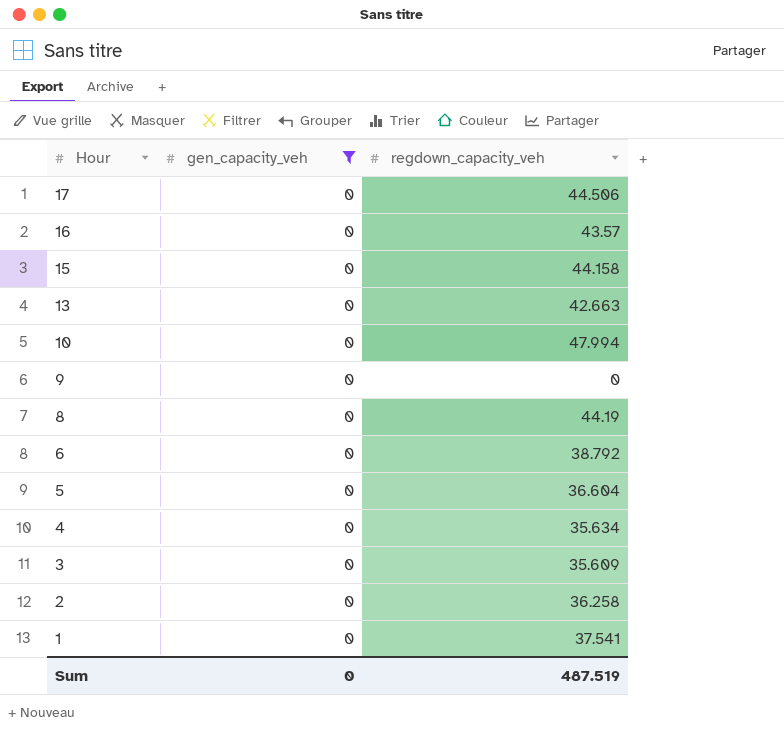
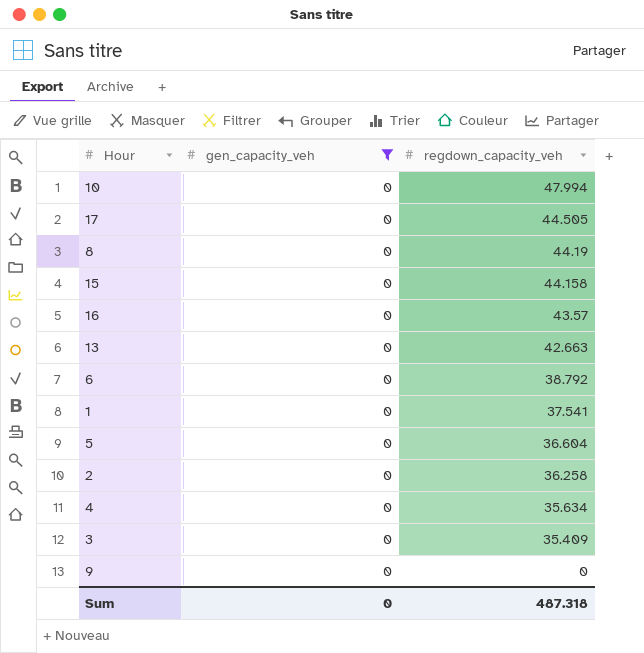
row order: Hour descending -> regdown_capacity_veh descending
17 | regdown_capacity_veh: 44.506 -> 44.505
3 | regdown_capacity_veh: 35.609 -> 35.409
Sum | regdown_capacity_veh: 487.519 -> 487.318

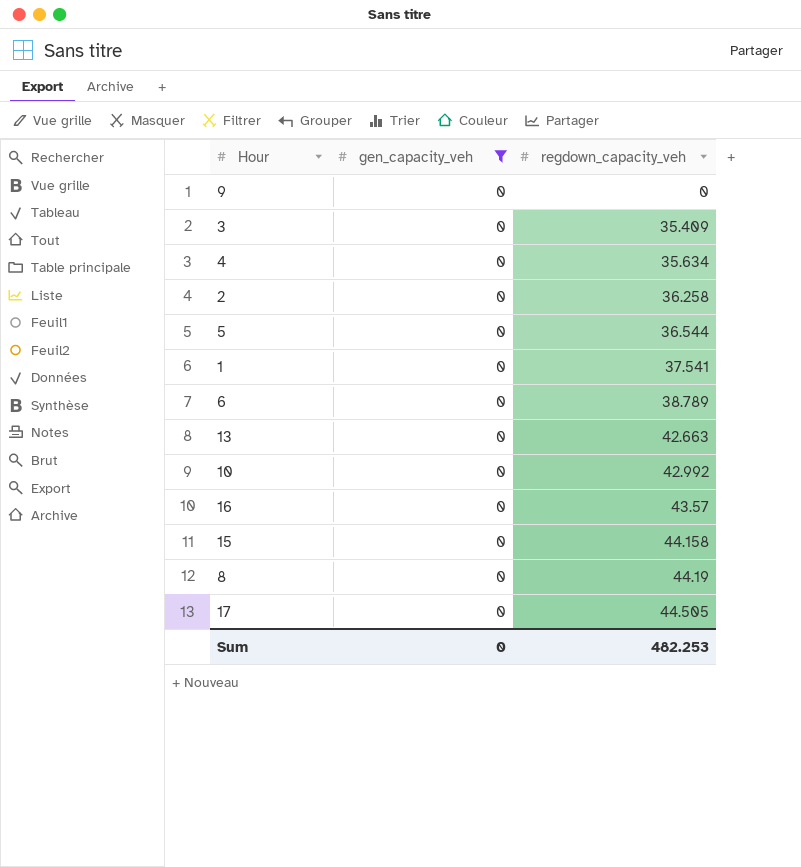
row order: regdown_capacity_veh descending -> regdown_capacity_veh ascending
5 | regdown_capacity_veh: 36.604 -> 36.544
6 | regdown_capacity_veh: 38.792 -> 38.789
10 | regdown_capacity_veh: 47.994 -> 42.992
Sum | regdown_capacity_veh: 487.318 -> 482.253

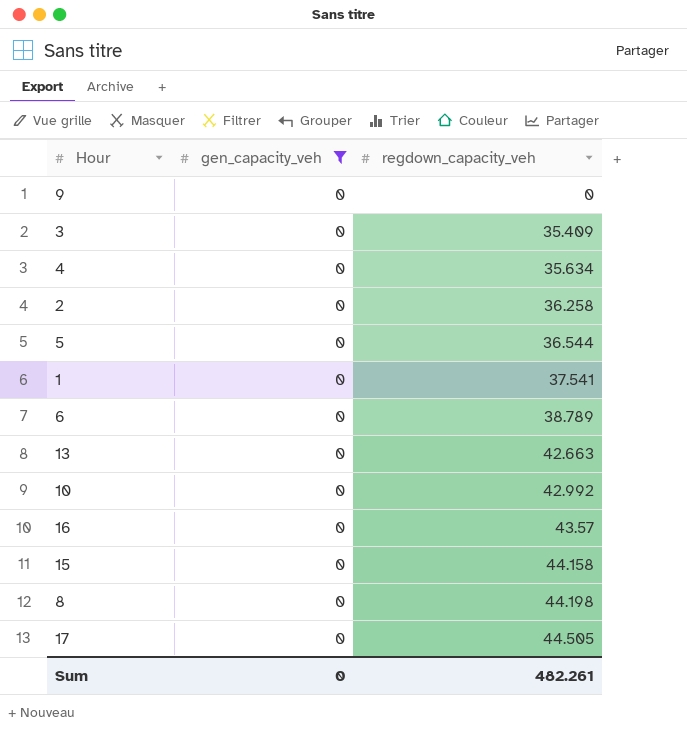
8 | regdown_capacity_veh: 44.19 -> 44.198
Sum | regdown_capacity_veh: 482.253 -> 482.261

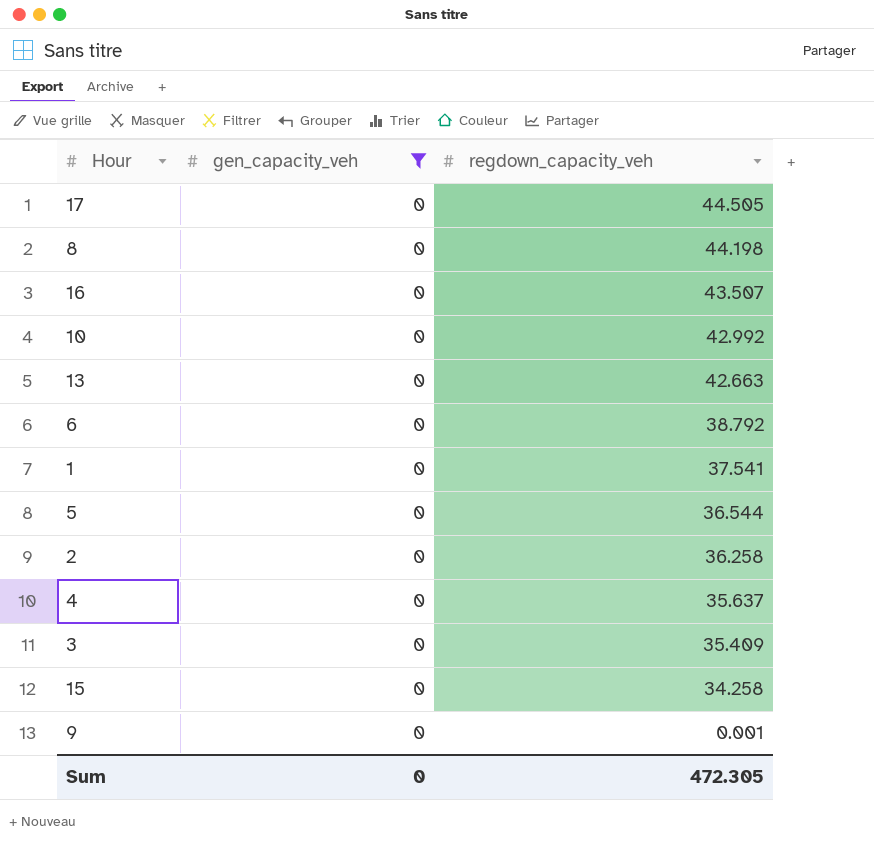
row order: regdown_capacity_veh ascending -> regdown_capacity_veh descending
16 | regdown_capacity_veh: 43.57 -> 43.507
6 | regdown_capacity_veh: 38.789 -> 38.792
4 | regdown_capacity_veh: 35.634 -> 35.637
15 | regdown_capacity_veh: 44.158 -> 34.258
9 | regdown_capacity_veh: 0 -> 0.001
Sum | regdown_capacity_veh: 482.261 -> 472.305

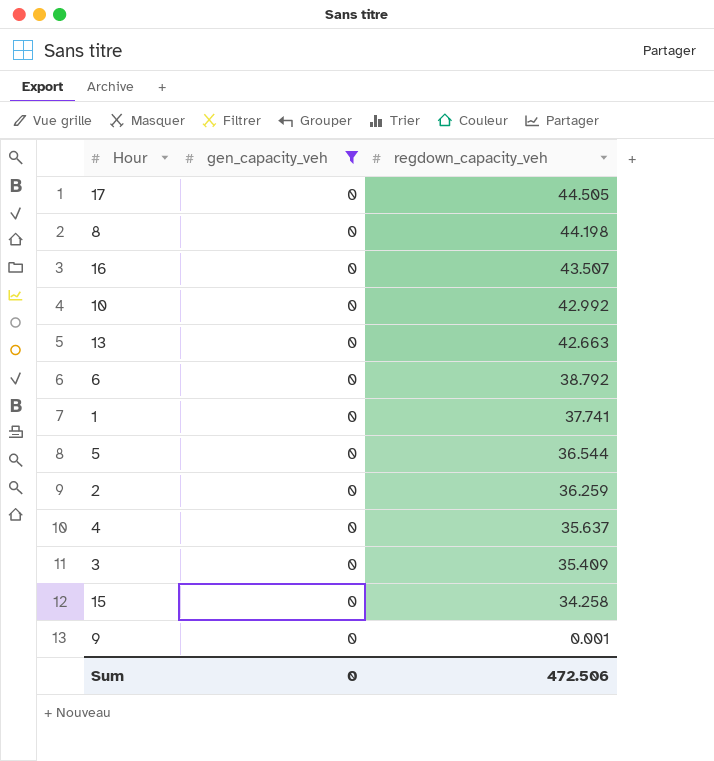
1 | regdown_capacity_veh: 37.541 -> 37.741
2 | regdown_capacity_veh: 36.258 -> 36.259
Sum | regdown_capacity_veh: 472.305 -> 472.506

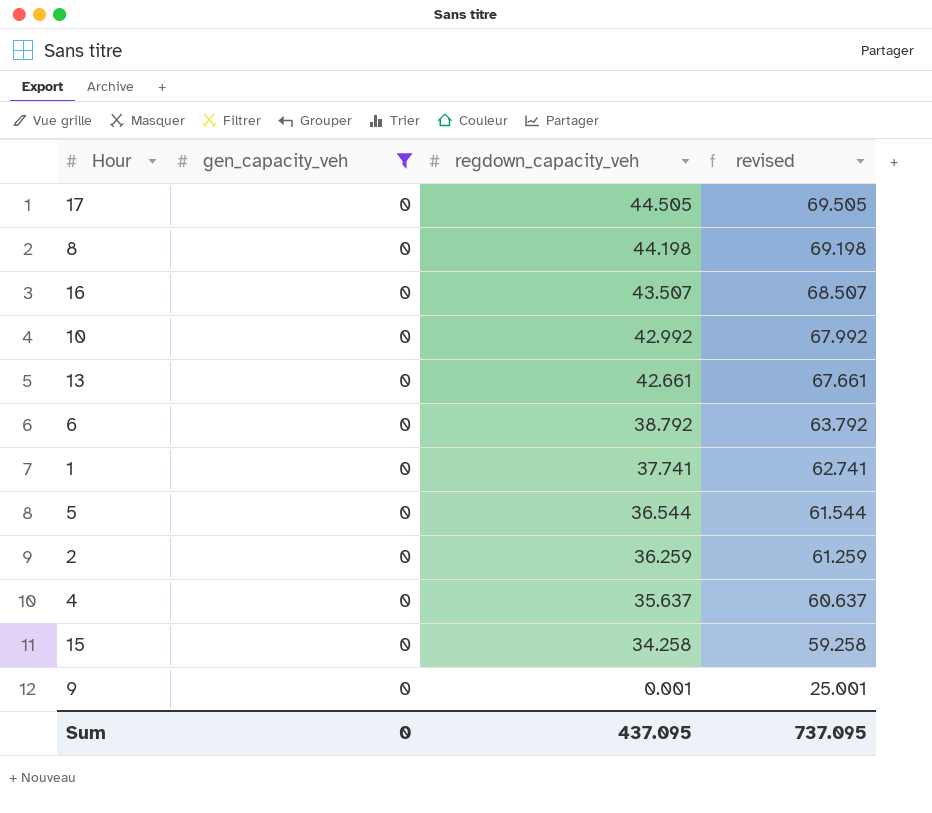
column revised | formula: none -> [regdown_capacity_veh] + 25
row 3: 0 | 35.409 -> none
13 | regdown_capacity_veh: 42.663 -> 42.661
Sum | regdown_capacity_veh: 472.506 -> 437.095

